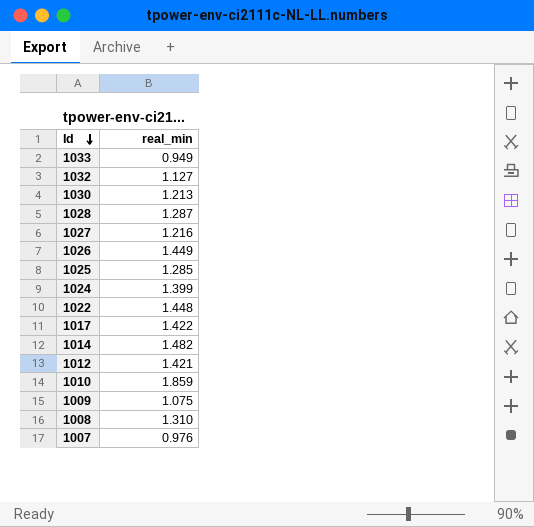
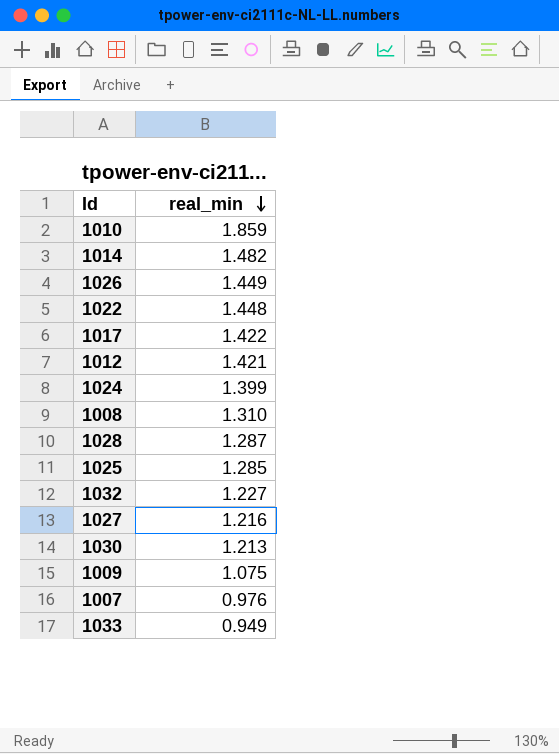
row order: Id descending -> real_min descending
1032 | real_min: 1.127 -> 1.227

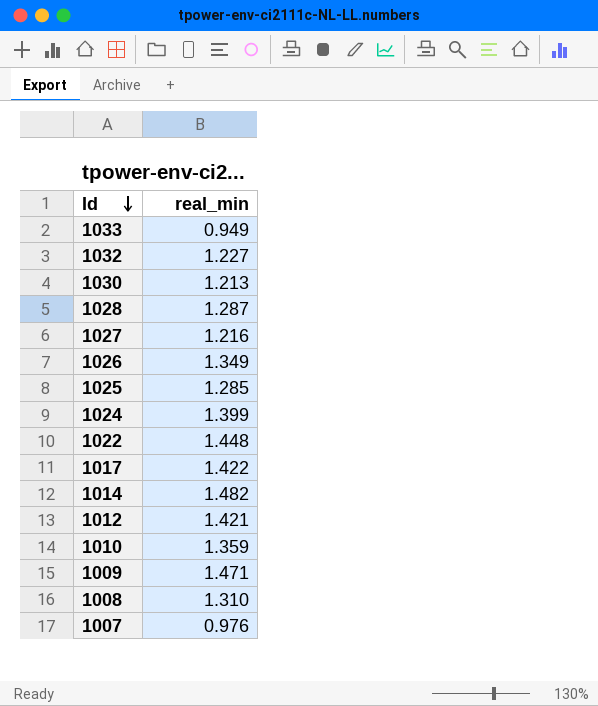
row order: real_min descending -> Id descending
1026 | real_min: 1.449 -> 1.349
1010 | real_min: 1.859 -> 1.359
1009 | real_min: 1.075 -> 1.471

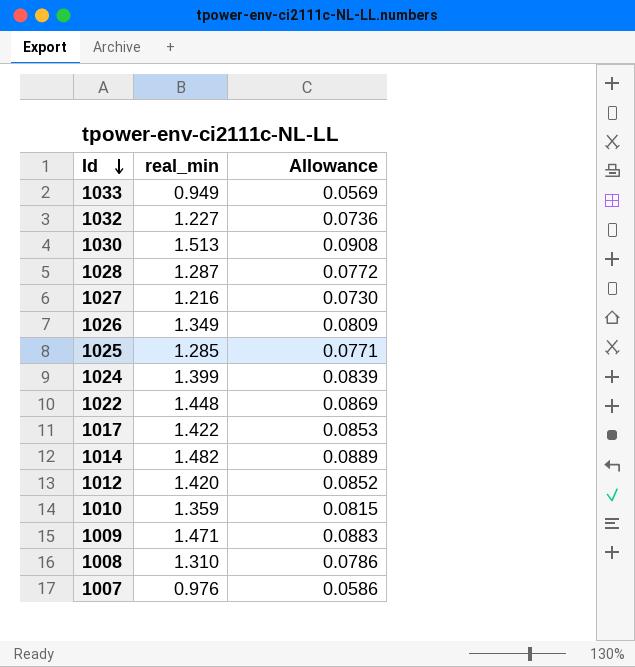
column Allowance | formula: none -> [real_min] * 0.06
1030 | real_min: 1.213 -> 1.513
1012 | real_min: 1.421 -> 1.420

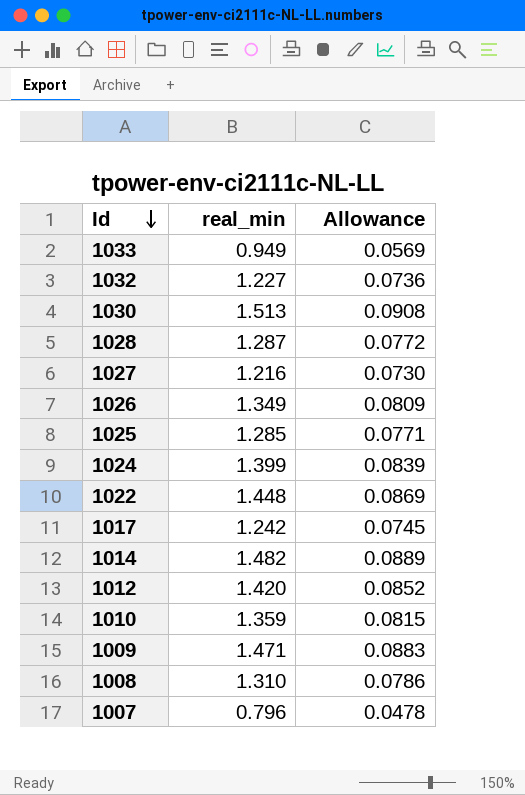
1017 | real_min: 1.422 -> 1.242
1017 | Allowance: 0.0853 -> 0.0745
1007 | real_min: 0.976 -> 0.796
1007 | Allowance: 0.0586 -> 0.0478

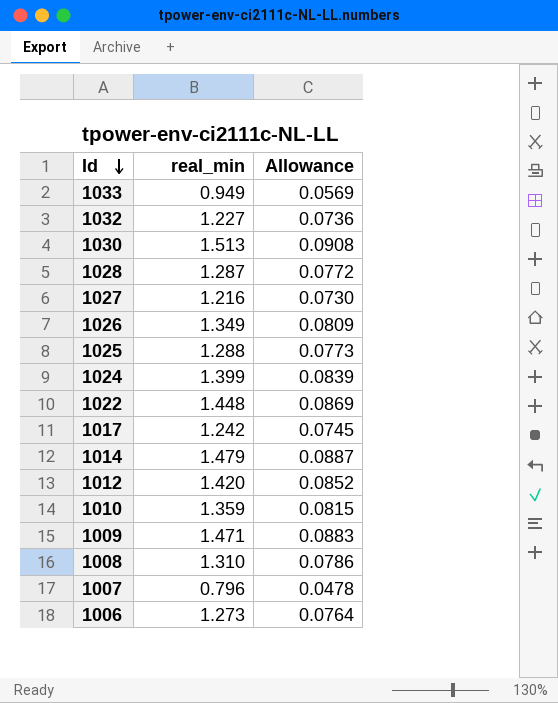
1025 | real_min: 1.285 -> 1.288
1025 | Allowance: 0.0771 -> 0.0773
1014 | real_min: 1.482 -> 1.479
1014 | Allowance: 0.0889 -> 0.0887
row 1006: none -> 1.273 | 0.0764

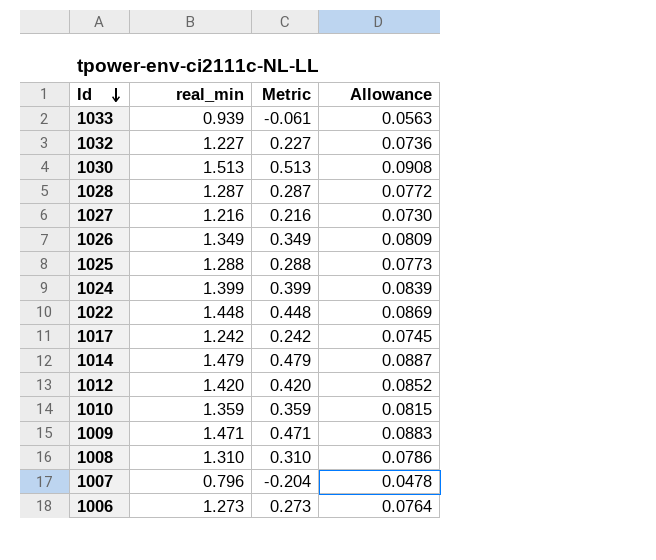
column Metric | formula: none -> [real_min] - 1
1033 | real_min: 0.949 -> 0.939
1033 | Allowance: 0.0569 -> 0.0563

